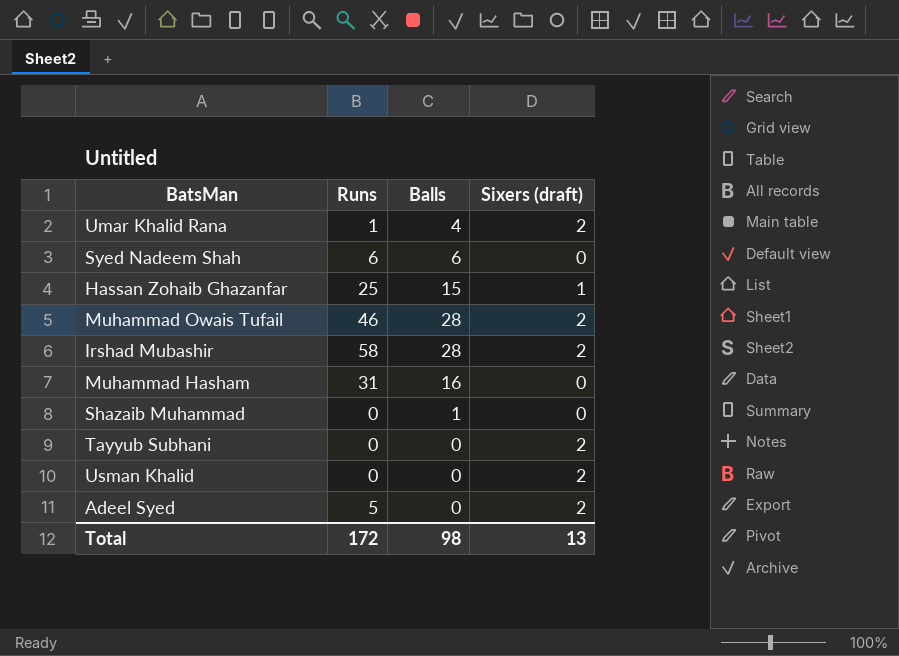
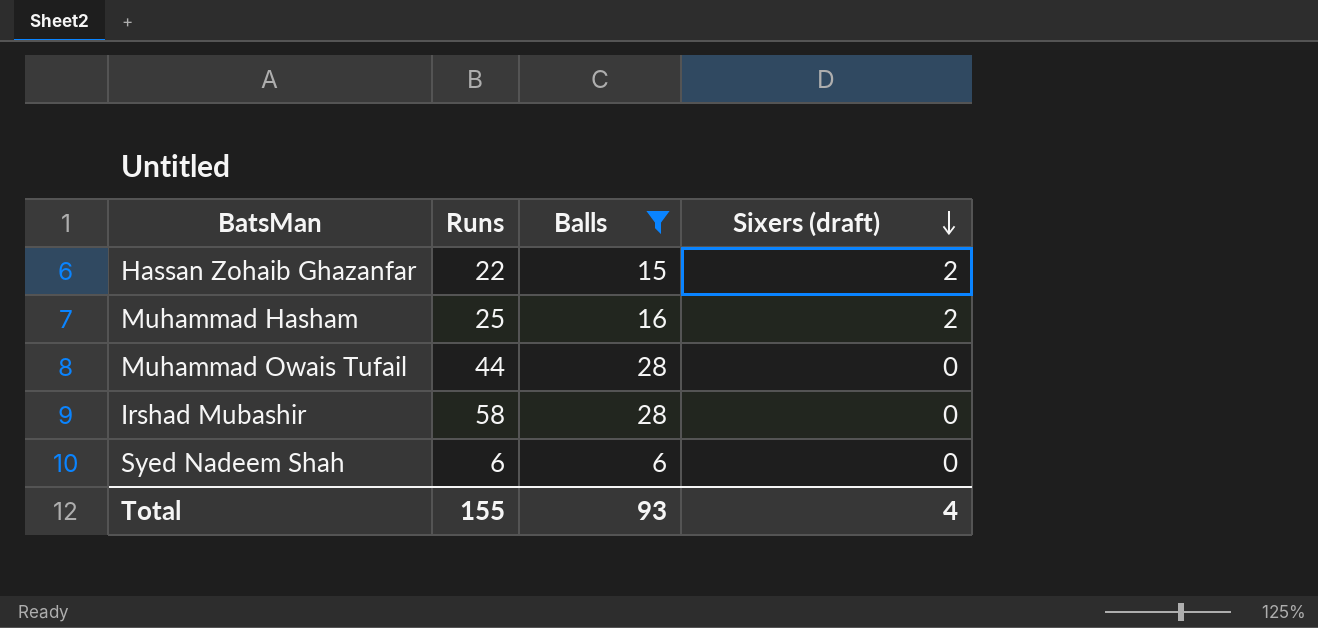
filter: none -> Balls >= 6
row order: none -> Sixers (draft) descending
Hassan Zohaib Ghazanfar | Runs: 25 -> 22
Hassan Zohaib Ghazanfar | Sixers (draft): 1 -> 2
Muhammad Hasham | Runs: 31 -> 25
Muhammad Hasham | Sixers (draft): 0 -> 2
Muhammad Owais Tufail | Runs: 46 -> 44
Muhammad Owais Tufail | Sixers (draft): 2 -> 0
Irshad Mubashir | Sixers (draft): 2 -> 0
Total | Runs: 172 -> 155
Total | Balls: 98 -> 93
Total | Sixers (draft): 13 -> 4

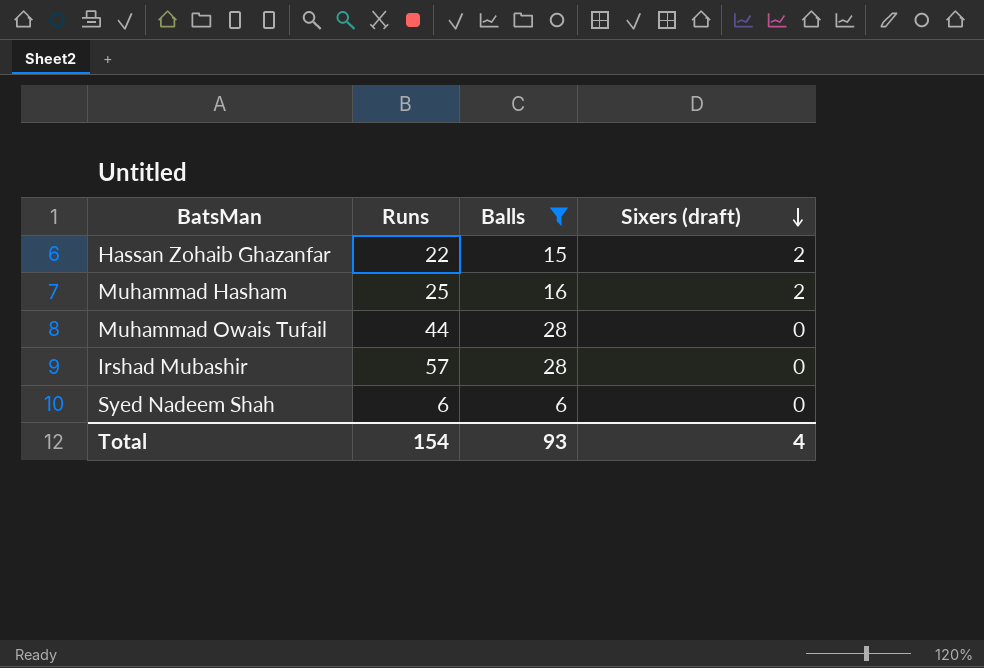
Irshad Mubashir | Runs: 58 -> 57
Total | Runs: 155 -> 154

